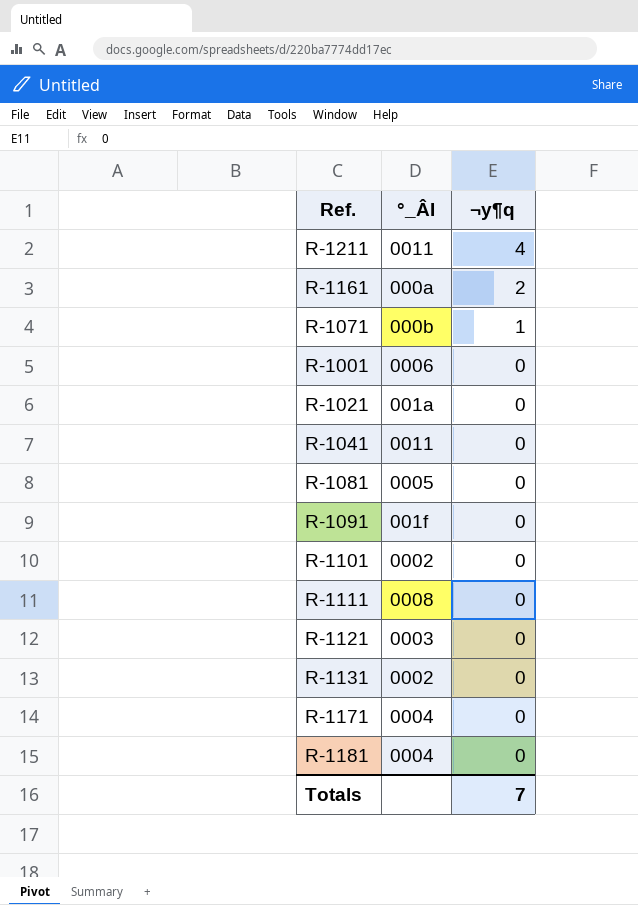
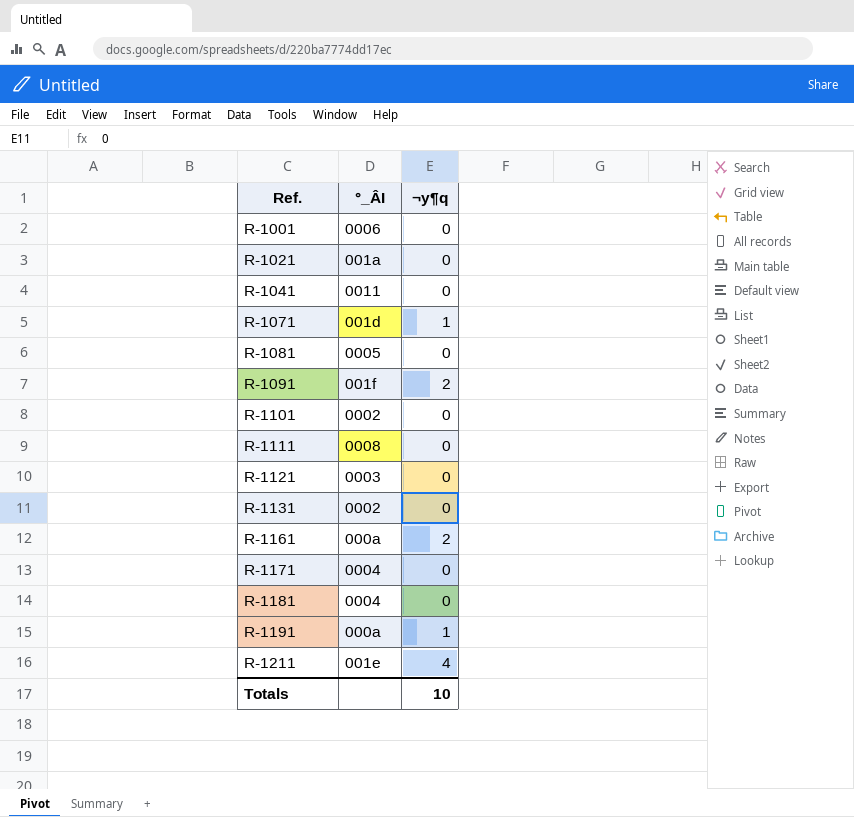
row order: ¬y¶q descending -> Ref. ascending
R-1071 | °_ÂI: 000b -> 001d
R-1091 | ¬y¶q: 0 -> 2
row R-1191: none -> 000a | 1
R-1211 | °_ÂI: 0011 -> 001e
Totals | ¬y¶q: 7 -> 10

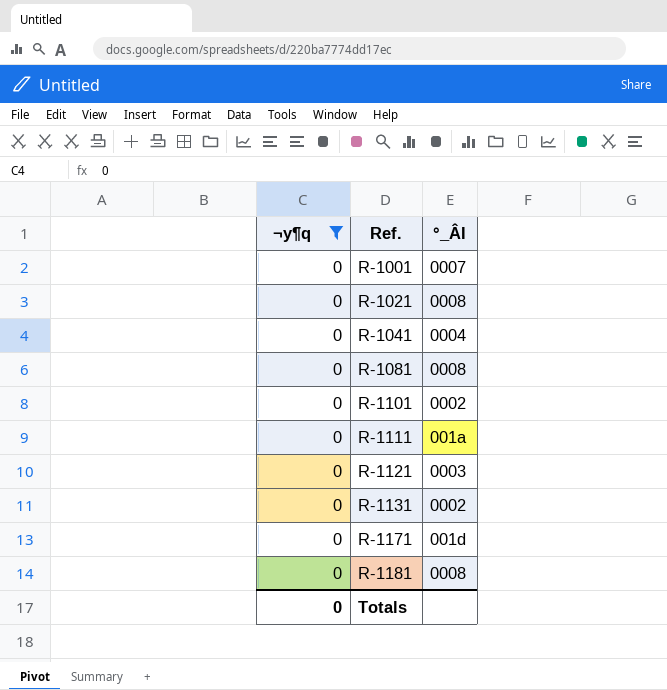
filter: none -> ¬y¶q = 0
column ¬y¶q | position: 3 -> 1
R-1001 | °_ÂI: 0006 -> 0007
R-1021 | °_ÂI: 001a -> 0008
R-1041 | °_ÂI: 0011 -> 0004
R-1081 | °_ÂI: 0005 -> 0008
R-1111 | °_ÂI: 0008 -> 001a
R-1171 | °_ÂI: 0004 -> 001d
R-1181 | °_ÂI: 0004 -> 0008
Totals | ¬y¶q: 10 -> 0

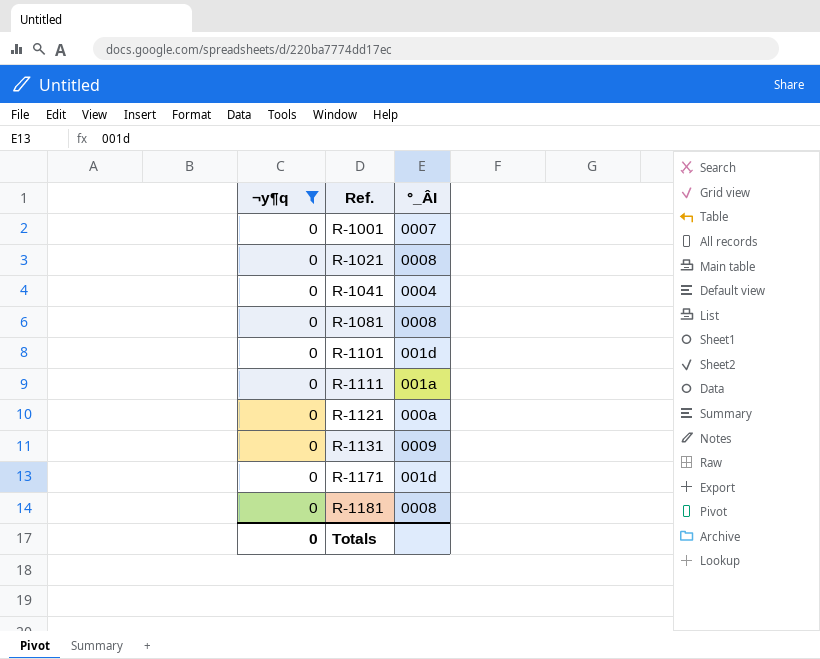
R-1101 | °_ÂI: 0002 -> 001d
R-1121 | °_ÂI: 0003 -> 000a
R-1131 | °_ÂI: 0002 -> 0009

